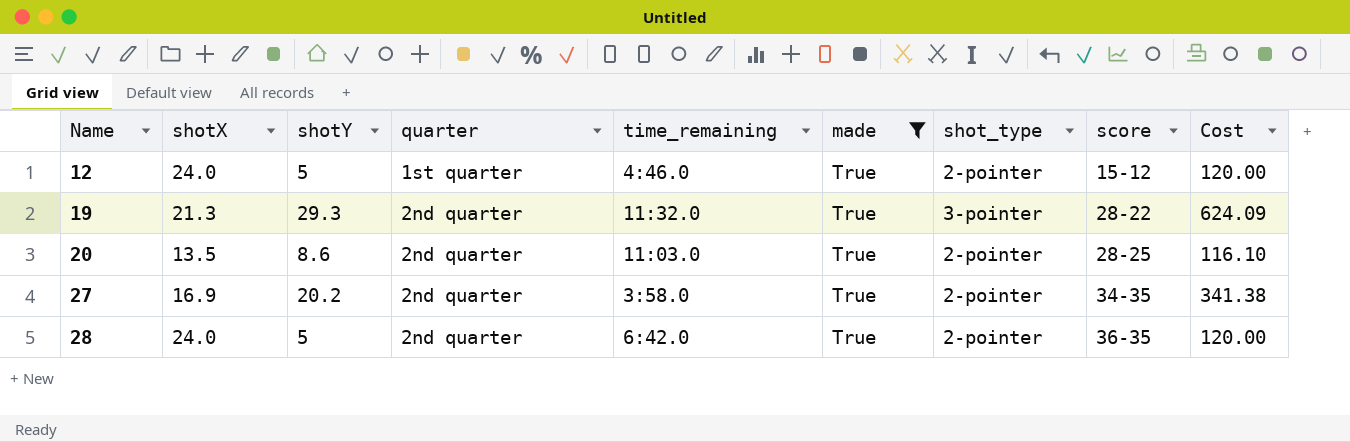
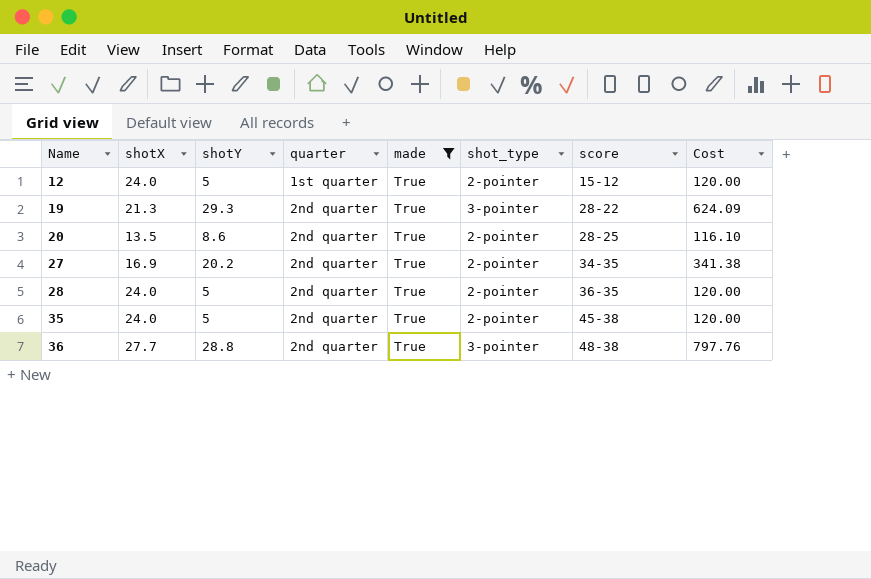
column time_remaining | position: 5 -> none
row 35: none -> 24.0 | 5 | 2nd quarter | True | 2-pointer | 45-38 | 120.00
row 36: none -> 27.7 | 28.8 | 2nd quarter | True | 3-pointer | 48-38 | 797.76

